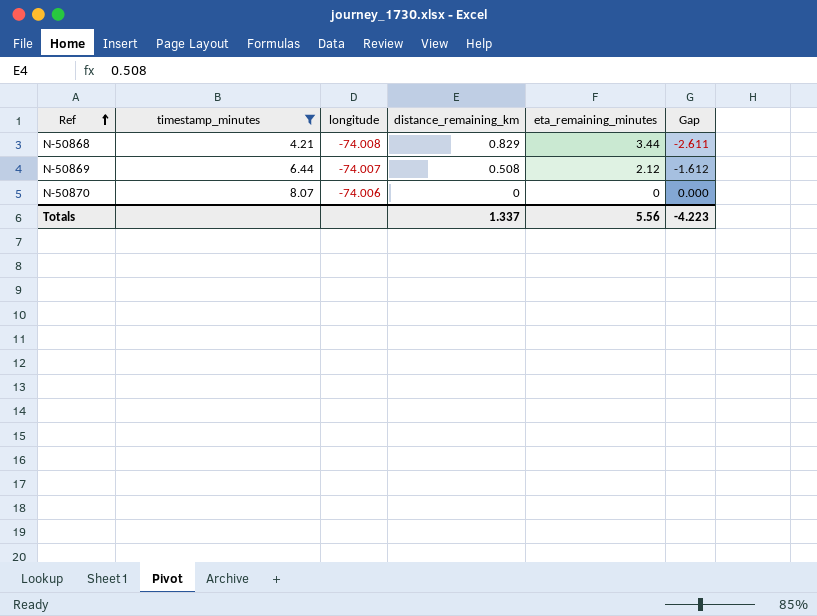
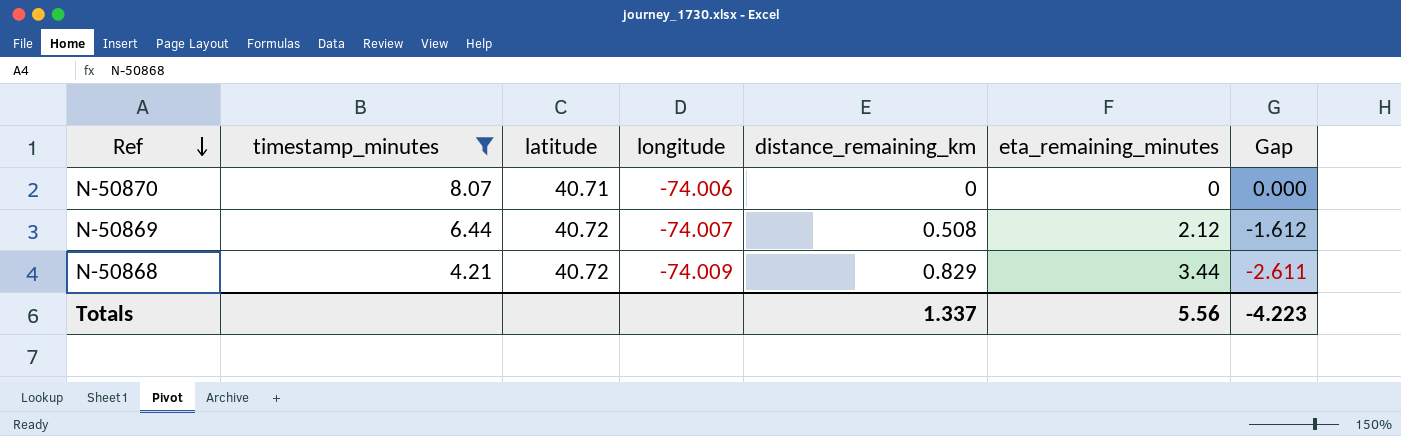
row order: Ref ascending -> Ref descending
column latitude | position: none -> 3
N-50868 | longitude: -74.008 -> -74.009

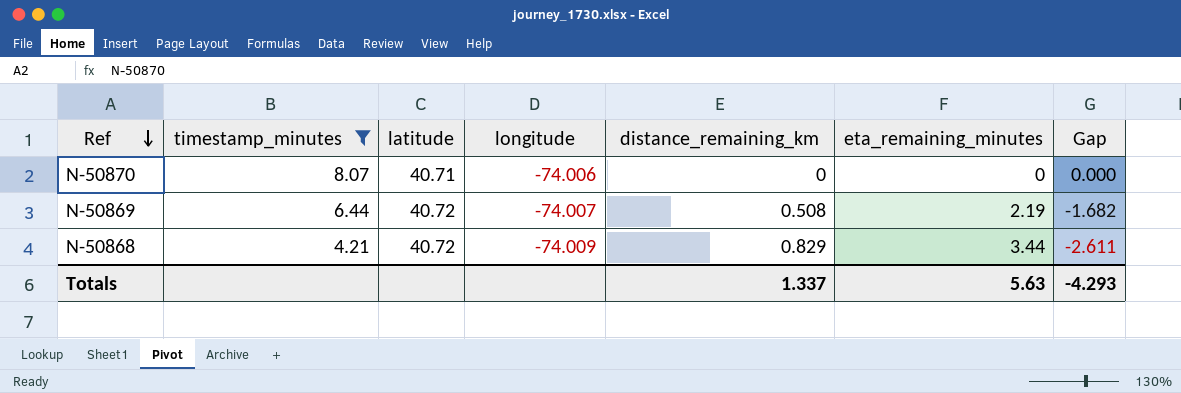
N-50869 | eta_remaining_minutes: 2.12 -> 2.19
N-50869 | Gap: -1.612 -> -1.682
Totals | eta_remaining_minutes: 5.56 -> 5.63
Totals | Gap: -4.223 -> -4.293

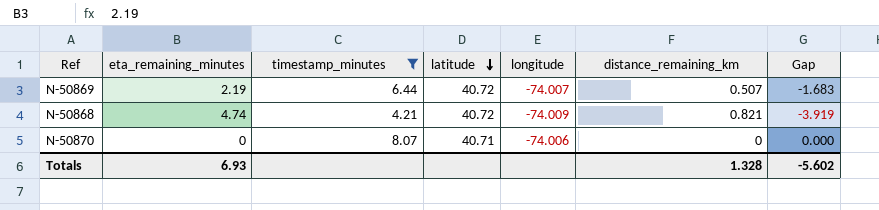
row order: Ref descending -> latitude descending
column eta_remaining_minutes | position: 6 -> 2
N-50869 | distance_remaining_km: 0.508 -> 0.507
N-50869 | Gap: -1.682 -> -1.683
N-50868 | eta_remaining_minutes: 3.44 -> 4.74
N-50868 | distance_remaining_km: 0.829 -> 0.821
N-50868 | Gap: -2.611 -> -3.919
Totals | eta_remaining_minutes: 5.63 -> 6.93
Totals | distance_remaining_km: 1.337 -> 1.328
Totals | Gap: -4.293 -> -5.602

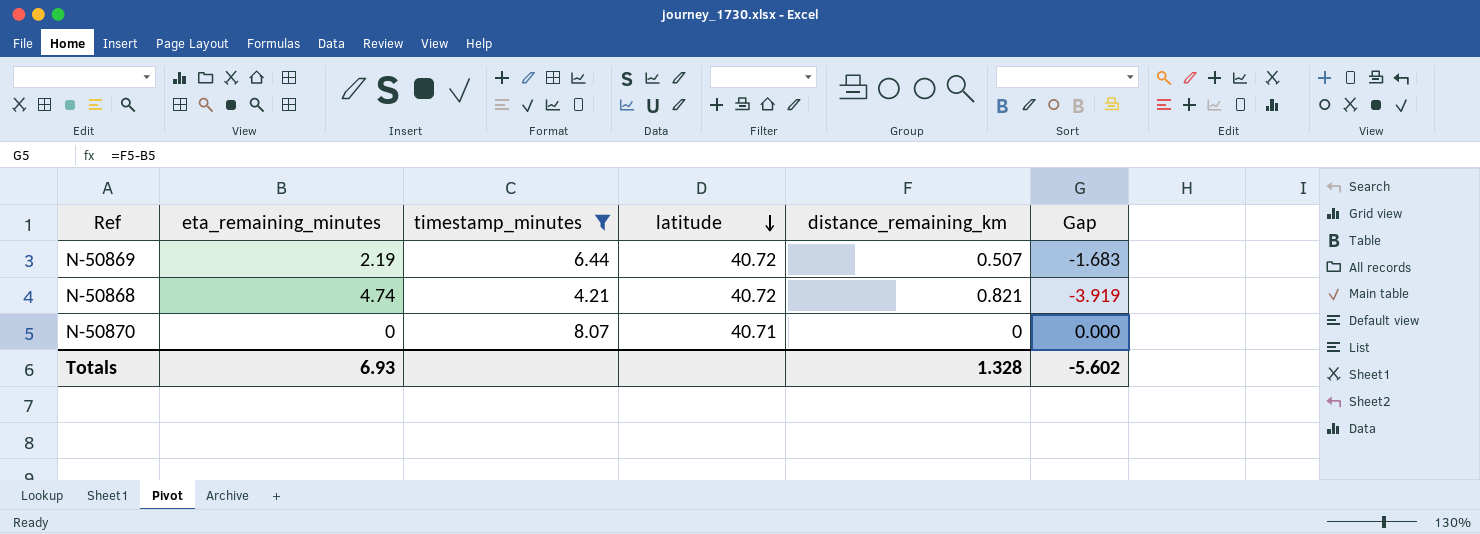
column longitude | position: 5 -> none

